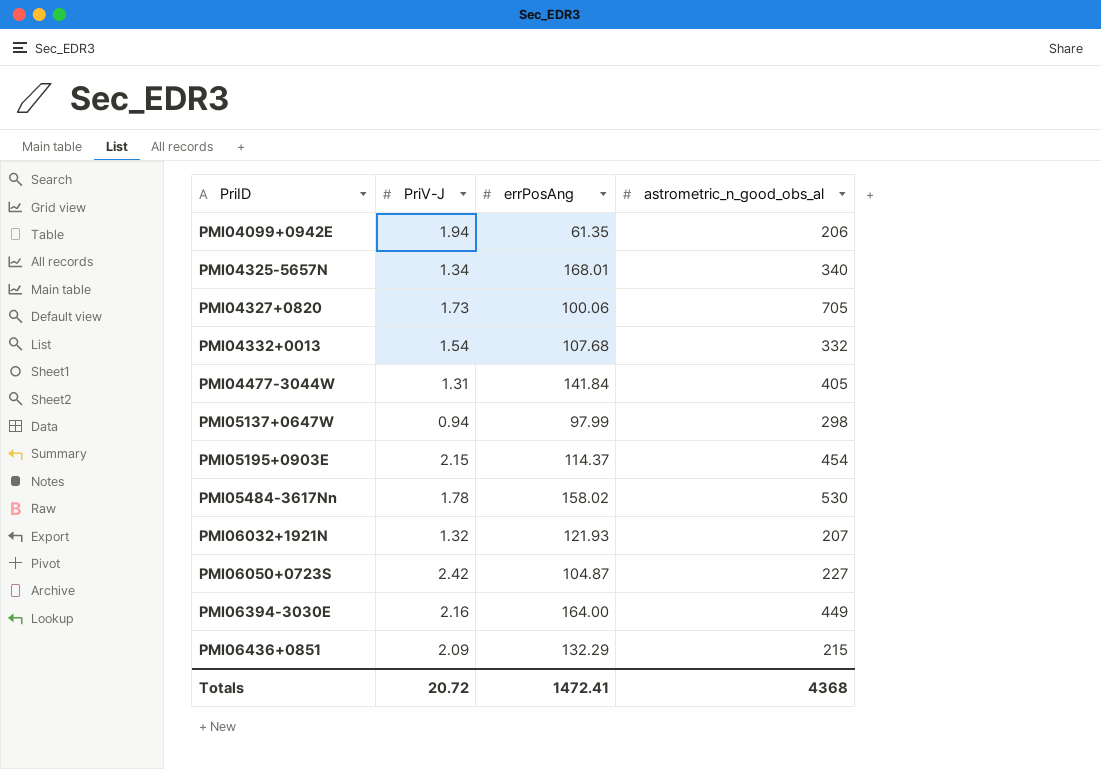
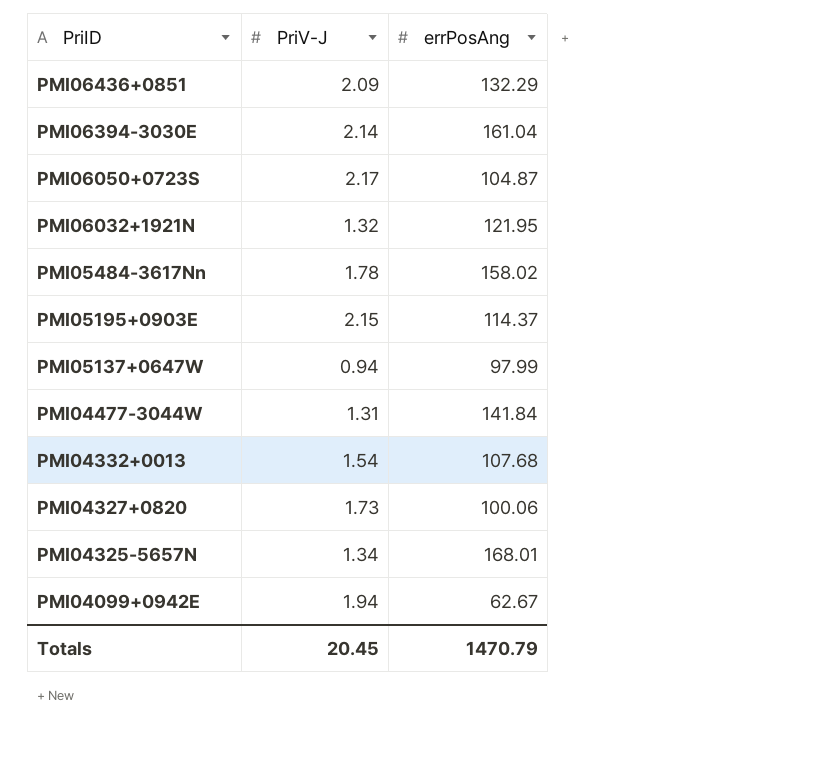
row order: PriID ascending -> PriID descending
column astrometric_n_good_obs_al | position: 4 -> none
PMI06394-3030E | PriV-J: 2.16 -> 2.14
PMI06394-3030E | errPosAng: 164.00 -> 161.04
PMI06050+0723S | PriV-J: 2.42 -> 2.17
PMI06032+1921N | errPosAng: 121.93 -> 121.95
PMI04099+0942E | errPosAng: 61.35 -> 62.67
Totals | PriV-J: 20.72 -> 20.45
Totals | errPosAng: 1472.41 -> 1470.79

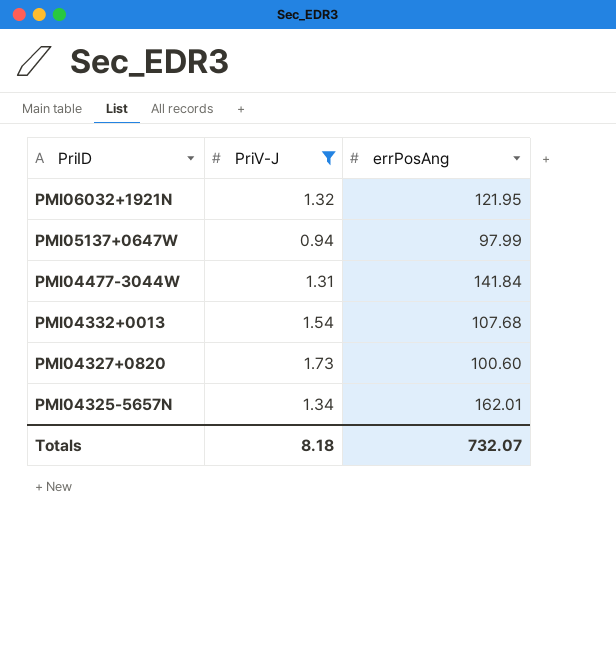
filter: none -> PriV-J <= 1.73
PMI04327+0820 | errPosAng: 100.06 -> 100.60
PMI04325-5657N | errPosAng: 168.01 -> 162.01
Totals | PriV-J: 20.45 -> 8.18
Totals | errPosAng: 1470.79 -> 732.07

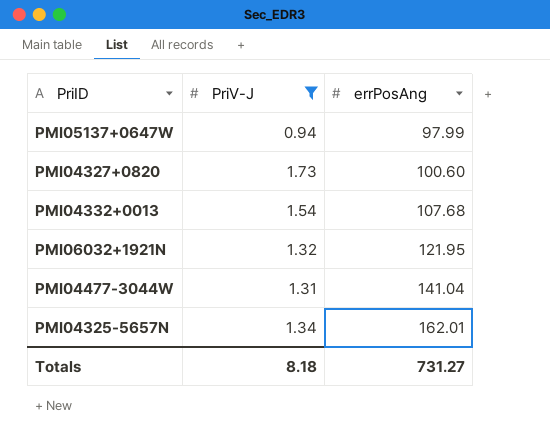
row order: PriID descending -> errPosAng ascending
PMI04477-3044W | errPosAng: 141.84 -> 141.04
Totals | errPosAng: 732.07 -> 731.27

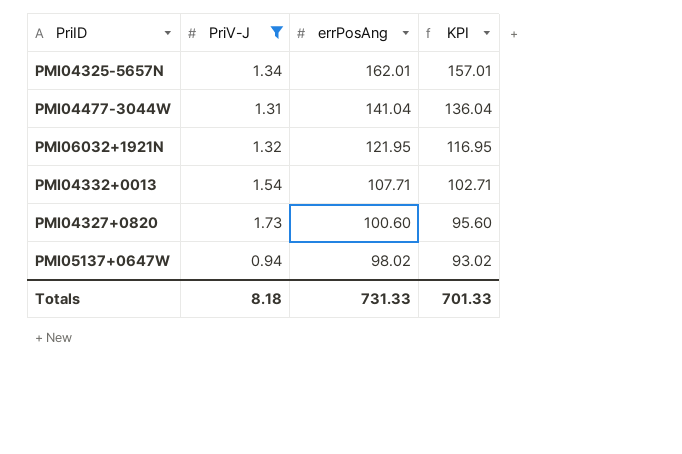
row order: errPosAng ascending -> errPosAng descending
column KPI | formula: none -> [errPosAng] - 5
PMI04332+0013 | errPosAng: 107.68 -> 107.71
PMI05137+0647W | errPosAng: 97.99 -> 98.02
Totals | errPosAng: 731.27 -> 731.33

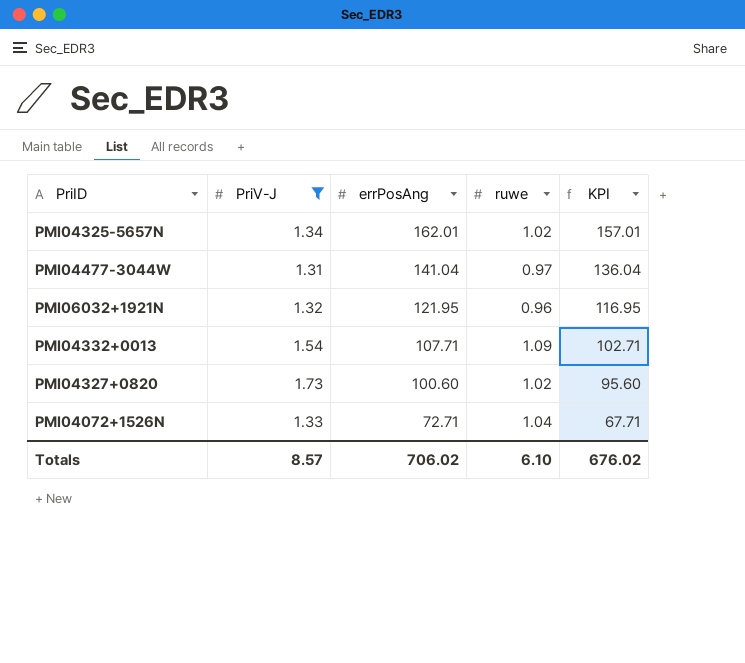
column ruwe | position: none -> 4
row PMI05137+0647W: 0.94 | 98.02 | 93.02 -> none
row PMI04072+1526N: none -> 1.33 | 72.71 | 1.04 | 67.71
Totals | PriV-J: 8.18 -> 8.57
Totals | errPosAng: 731.33 -> 706.02
Totals | KPI: 701.33 -> 676.02

